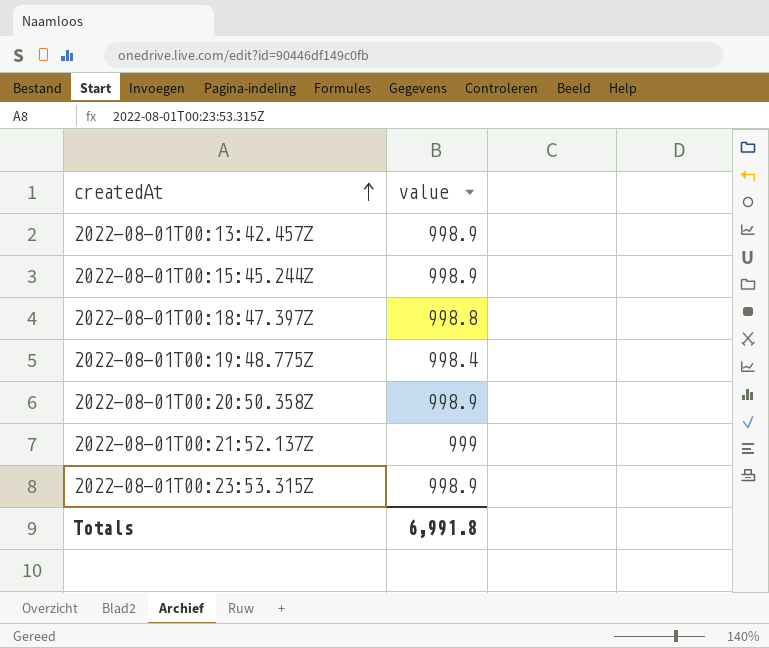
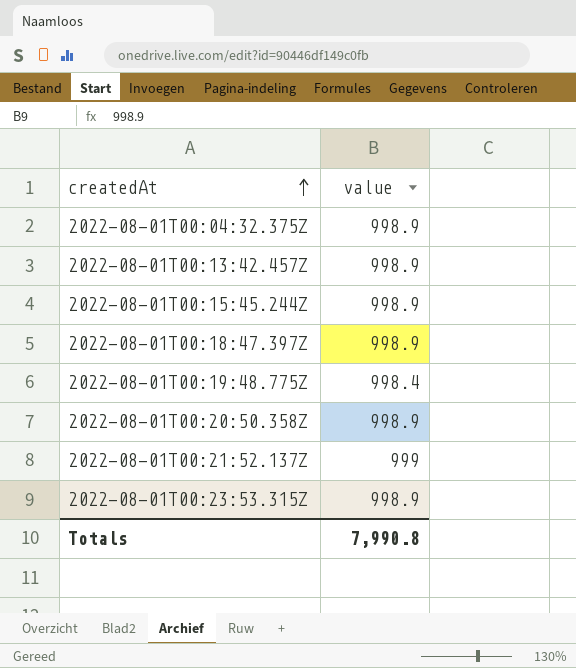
row 2022-08-01T00:04:32.375Z: none -> 998.9
2022-08-01T00:18:47.397Z | value: 998.8 -> 998.9
Totals | value: 6,991.8 -> 7,990.8

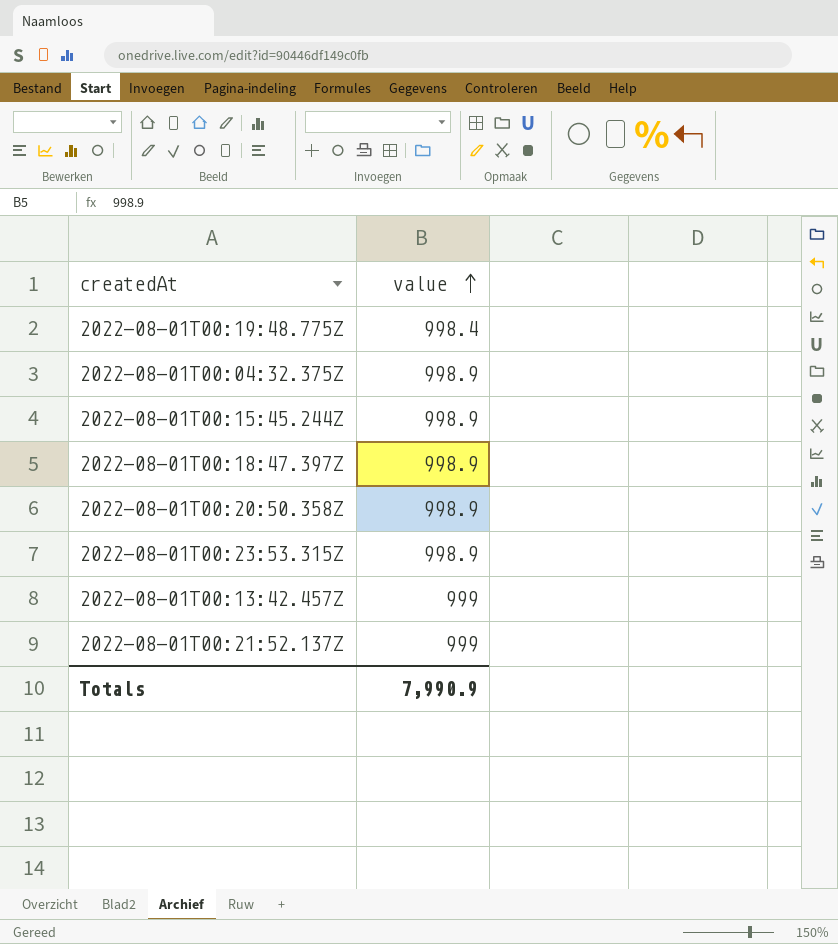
row order: createdAt ascending -> value ascending
2022-08-01T00:13:42.457Z | value: 998.9 -> 999
Totals | value: 7,990.8 -> 7,990.9

